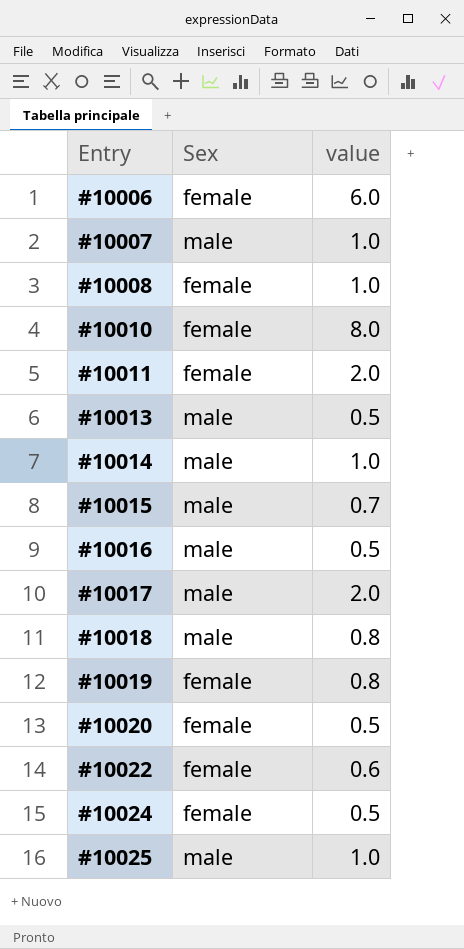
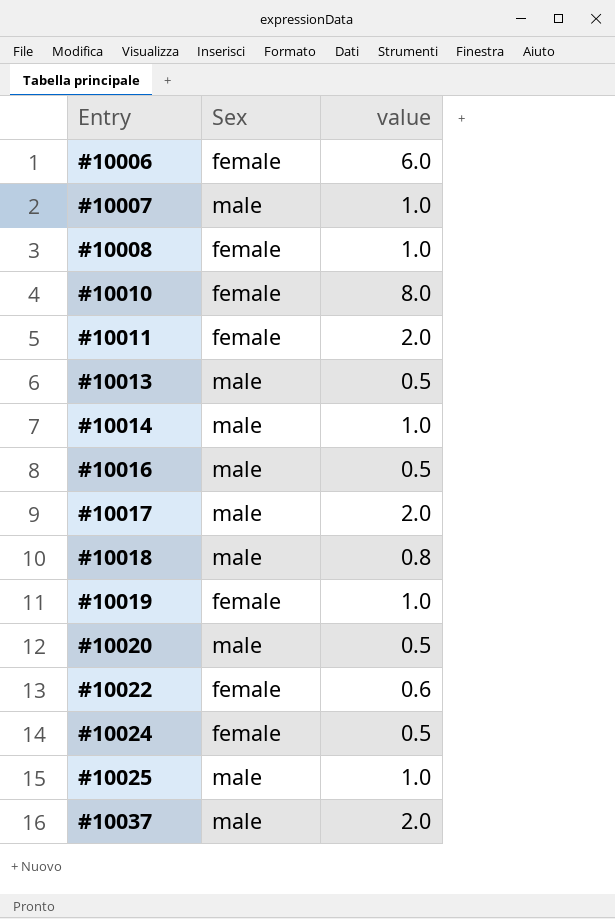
row #10015: male | 0.7 -> none
#10019 | value: 0.8 -> 1.0
#10020 | Sex: female -> male
row #10037: none -> male | 2.0

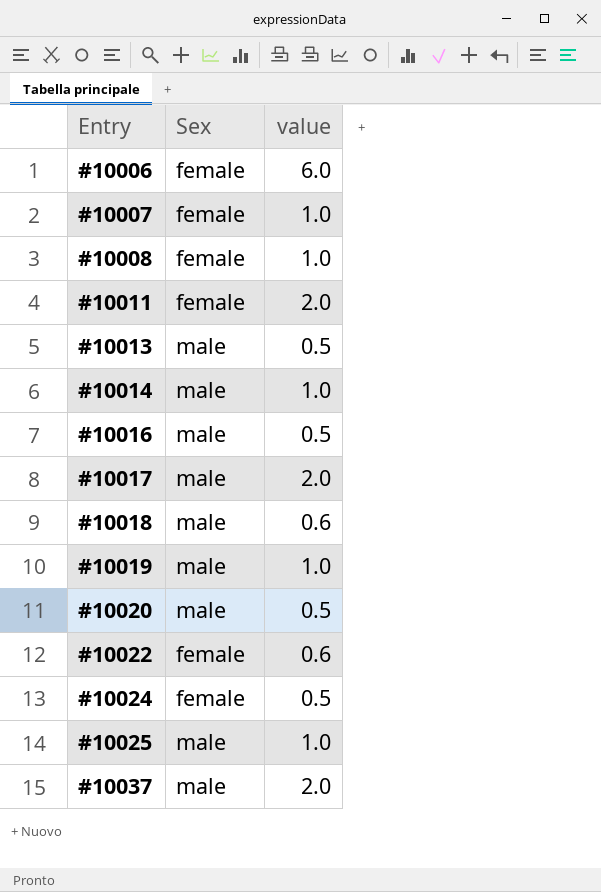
row #10010: female | 8.0 -> none
#10007 | Sex: male -> female
#10018 | value: 0.8 -> 0.6
#10019 | Sex: female -> male

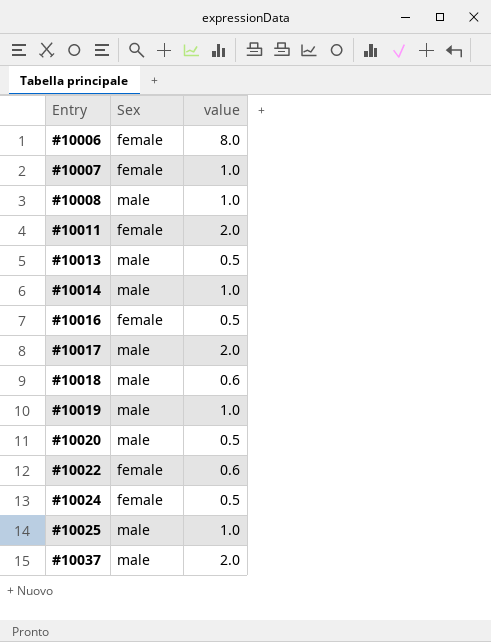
#10006 | value: 6.0 -> 8.0
#10008 | Sex: female -> male
#10016 | Sex: male -> female

